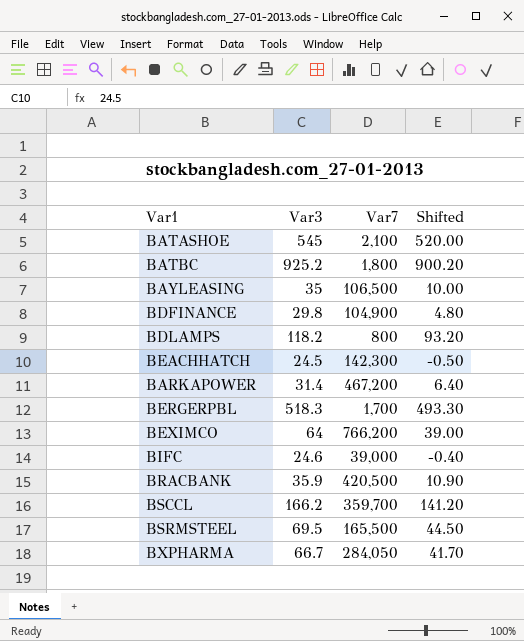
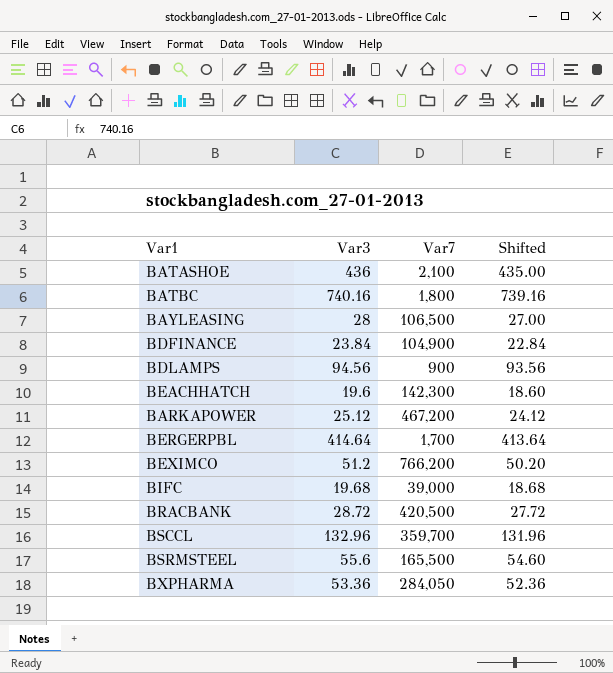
column Shifted | formula: [Var3] - 25 -> [Var3] - 1
BATASHOE | Var3: 545 -> 436
BATBC | Var3: 925.2 -> 740.16
BAYLEASING | Var3: 35 -> 28
BDFINANCE | Var3: 29.8 -> 23.84
BDLAMPS | Var3: 118.2 -> 94.56
BDLAMPS | Var7: 800 -> 900
BEACHHATCH | Var3: 24.5 -> 19.6
BARKAPOWER | Var3: 31.4 -> 25.12
BERGERPBL | Var3: 518.3 -> 414.64
BEXIMCO | Var3: 64 -> 51.2
BIFC | Var3: 24.6 -> 19.68
BRACBANK | Var3: 35.9 -> 28.72
BSCCL | Var3: 166.2 -> 132.96
BSRMSTEEL | Var3: 69.5 -> 55.6
BXPHARMA | Var3: 66.7 -> 53.36

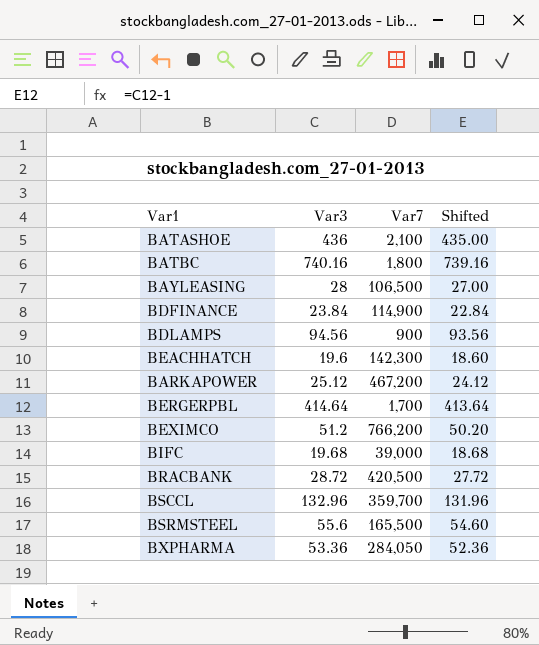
BDFINANCE | Var7: 104,900 -> 114,900

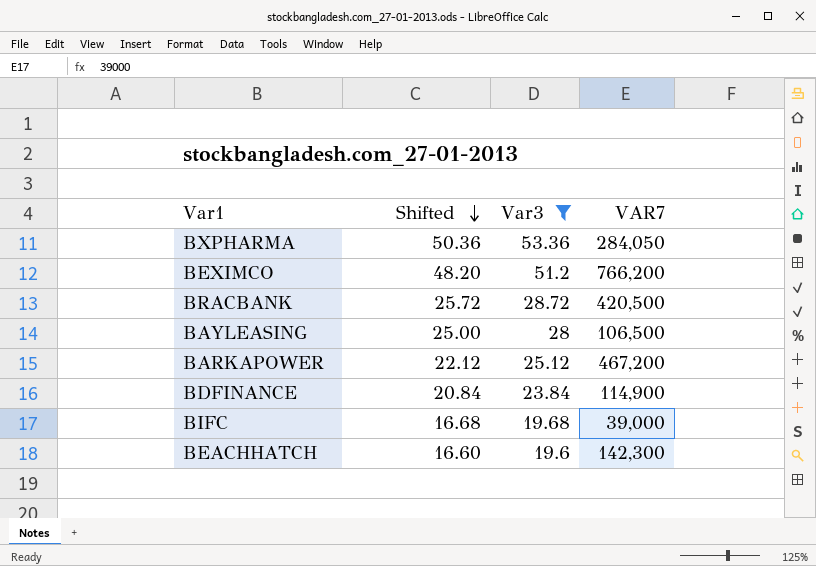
filter: none -> Var3 <= 53.36
row order: none -> Shifted descending
column Shifted | formula: [Var3] - 1 -> [Var3] - 3
column Shifted | position: 4 -> 2
column name: Var7 -> VAR7

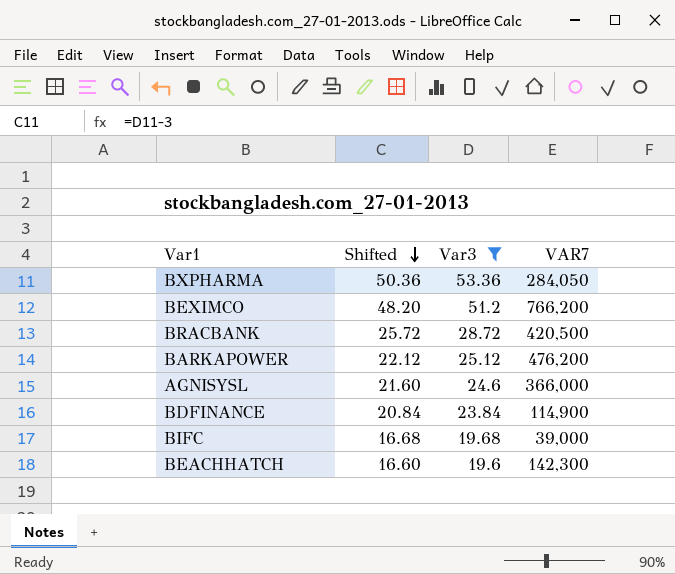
row BAYLEASING: 25.00 | 28 | 106,500 -> none
BARKAPOWER | VAR7: 467,200 -> 476,200
row AGNISYSL: none -> 21.60 | 24.6 | 366,000

